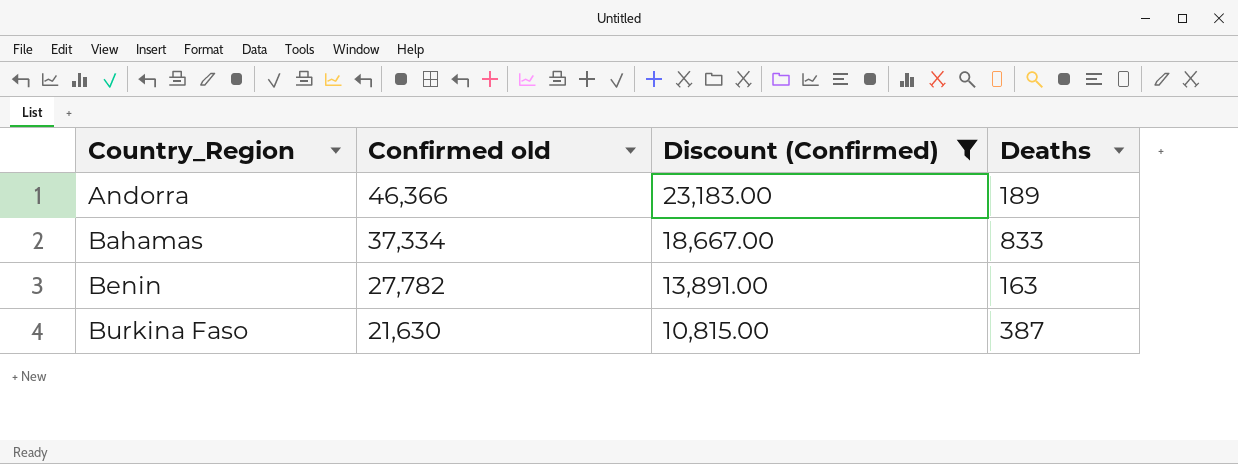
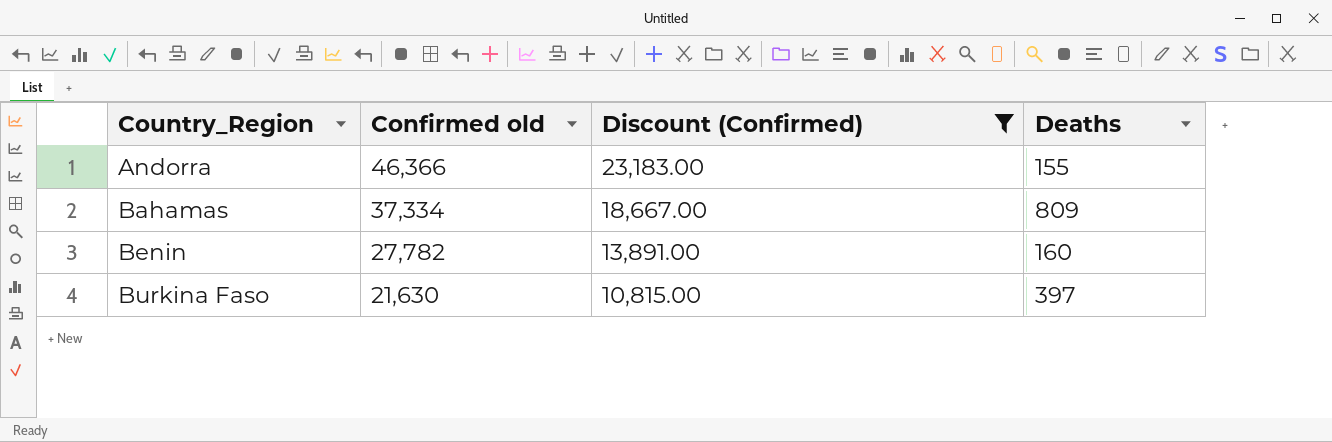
Andorra | Deaths: 189 -> 155
Bahamas | Deaths: 833 -> 809
Benin | Deaths: 163 -> 160
Burkina Faso | Deaths: 387 -> 397

